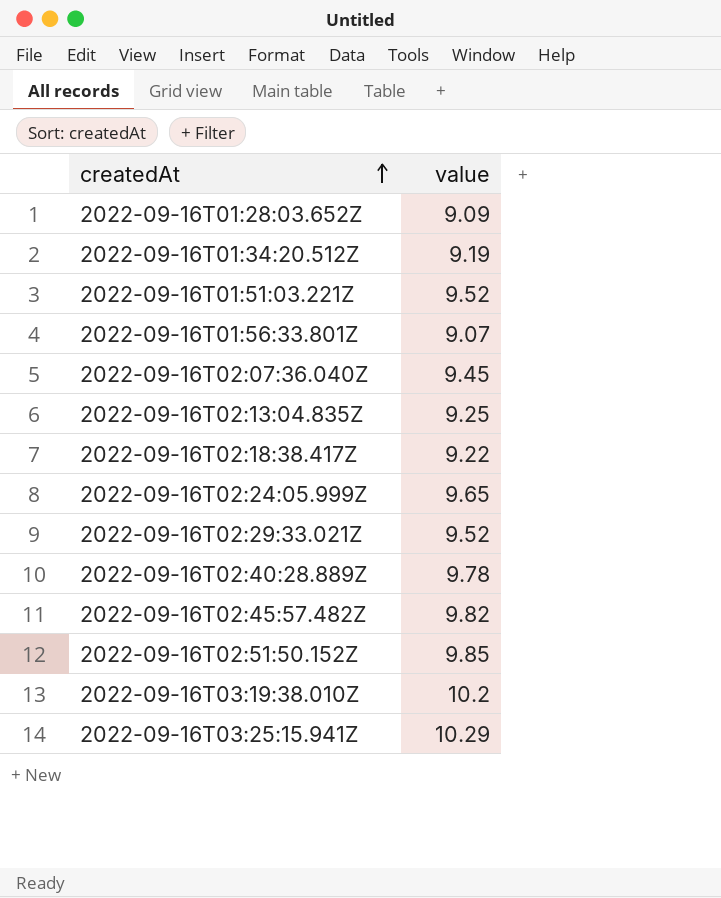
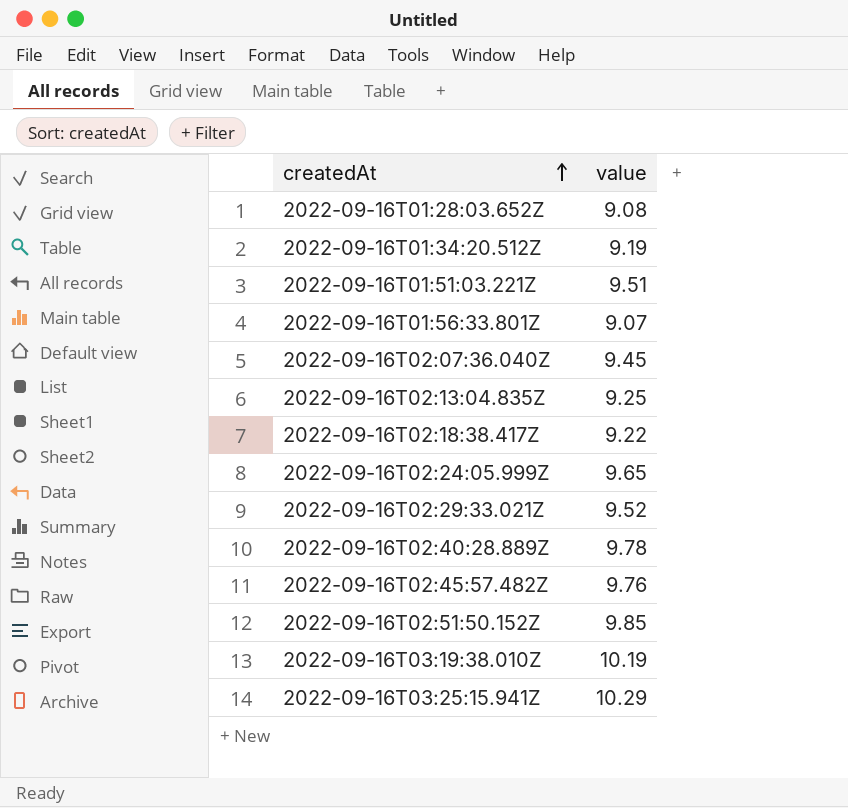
2022-09-16T01:28:03.652Z | value: 9.09 -> 9.08
2022-09-16T01:51:03.221Z | value: 9.52 -> 9.51
2022-09-16T02:45:57.482Z | value: 9.82 -> 9.76
2022-09-16T03:19:38.010Z | value: 10.2 -> 10.19

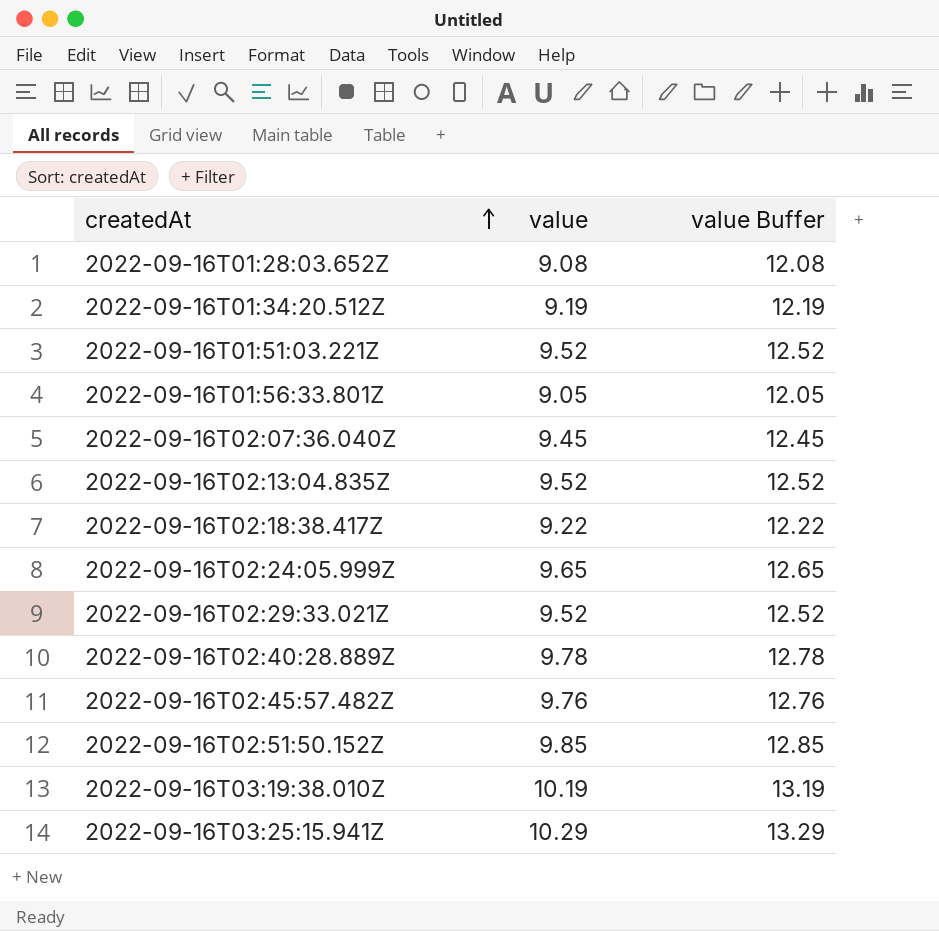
column value Buffer | formula: none -> [value] + 3
2022-09-16T01:51:03.221Z | value: 9.51 -> 9.52
2022-09-16T01:56:33.801Z | value: 9.07 -> 9.05
2022-09-16T02:13:04.835Z | value: 9.25 -> 9.52

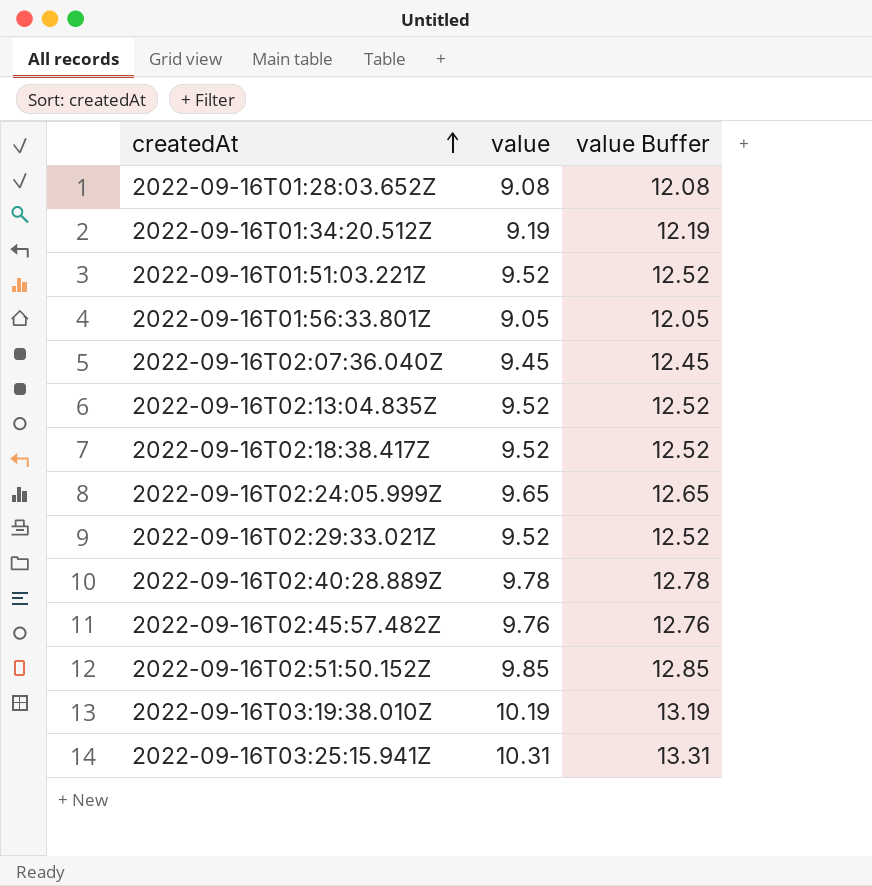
2022-09-16T02:18:38.417Z | value: 9.22 -> 9.52
2022-09-16T02:18:38.417Z | value Buffer: 12.22 -> 12.52
2022-09-16T03:25:15.941Z | value: 10.29 -> 10.31
2022-09-16T03:25:15.941Z | value Buffer: 13.29 -> 13.31

